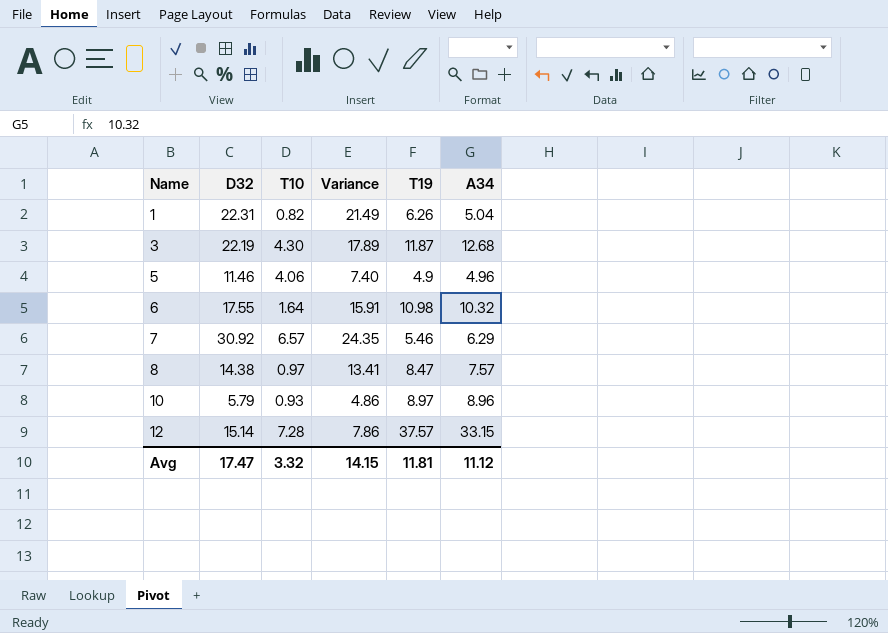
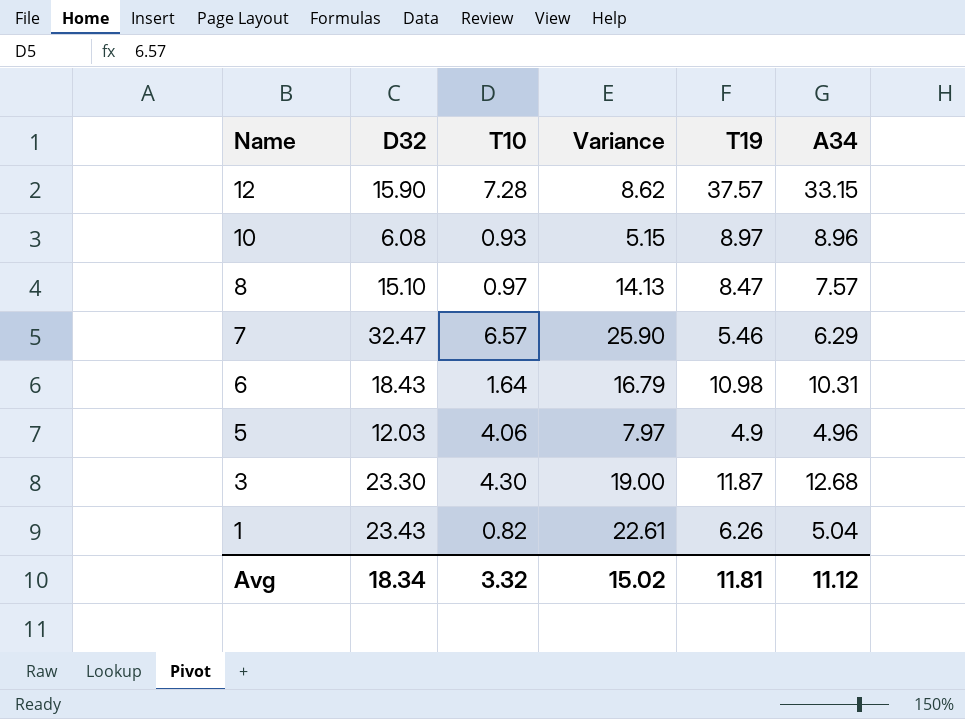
row order: Name ascending -> Name descending
12 | D32: 15.14 -> 15.90
12 | Variance: 7.86 -> 8.62
10 | D32: 5.79 -> 6.08
10 | Variance: 4.86 -> 5.15
8 | D32: 14.38 -> 15.10
8 | Variance: 13.41 -> 14.13
7 | D32: 30.92 -> 32.47
7 | Variance: 24.35 -> 25.90
6 | D32: 17.55 -> 18.43
6 | Variance: 15.91 -> 16.79
6 | A34: 10.32 -> 10.31
5 | D32: 11.46 -> 12.03
5 | Variance: 7.40 -> 7.97
3 | D32: 22.19 -> 23.30
3 | Variance: 17.89 -> 19.00
1 | D32: 22.31 -> 23.43
1 | Variance: 21.49 -> 22.61
Avg | D32: 17.47 -> 18.34
Avg | Variance: 14.15 -> 15.02

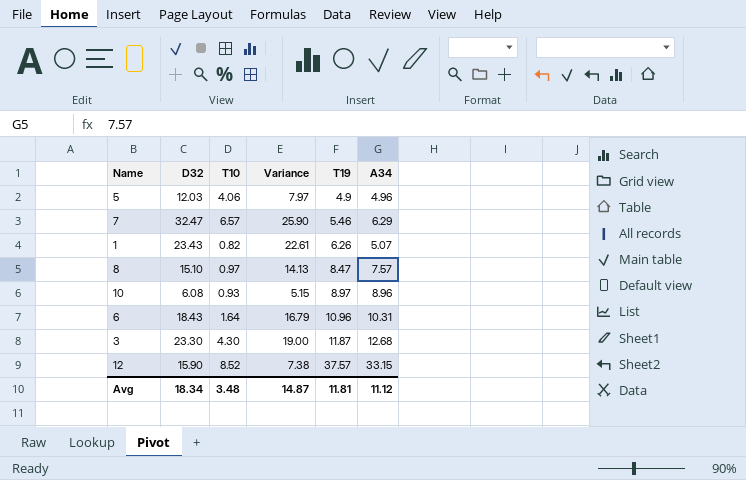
row order: Name descending -> T19 ascending
1 | A34: 5.04 -> 5.07
6 | T19: 10.98 -> 10.96
12 | T10: 7.28 -> 8.52
12 | Variance: 8.62 -> 7.38
Avg | T10: 3.32 -> 3.48
Avg | Variance: 15.02 -> 14.87

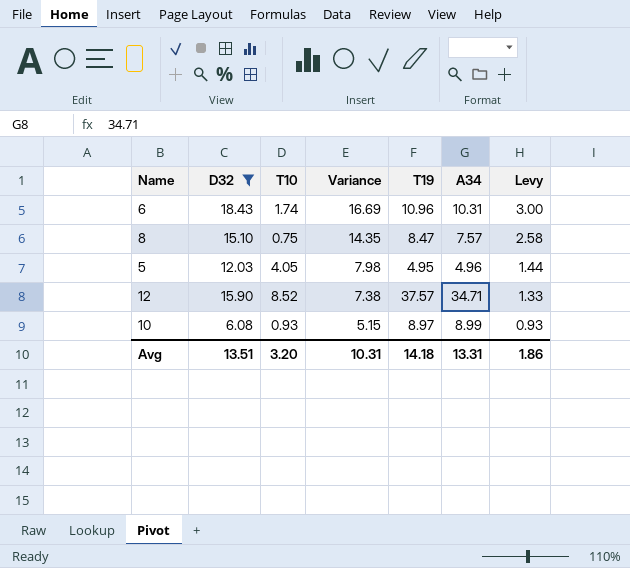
filter: none -> D32 <= 18.43
row order: T19 ascending -> Variance descending
column Levy | formula: none -> [Variance] * 0.18
6 | T10: 1.64 -> 1.74
6 | Variance: 16.79 -> 16.69
8 | T10: 0.97 -> 0.75
8 | Variance: 14.13 -> 14.35
5 | T10: 4.06 -> 4.05
5 | Variance: 7.97 -> 7.98
5 | T19: 4.9 -> 4.95
12 | A34: 33.15 -> 34.71
10 | A34: 8.96 -> 8.99
Avg | D32: 18.34 -> 13.51
Avg | T10: 3.48 -> 3.20
Avg | Variance: 14.87 -> 10.31
Avg | T19: 11.81 -> 14.18
Avg | A34: 11.12 -> 13.31

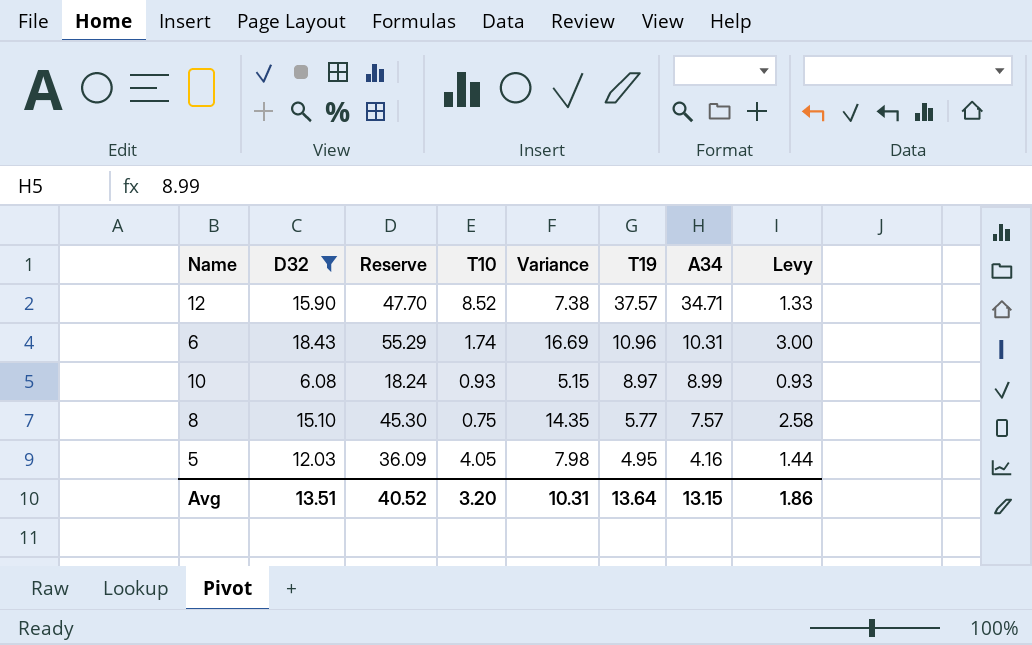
row order: Variance descending -> T19 descending
column Reserve | formula: none -> [D32] * 3
8 | T19: 8.47 -> 5.77
5 | A34: 4.96 -> 4.16
Avg | T19: 14.18 -> 13.64
Avg | A34: 13.31 -> 13.15

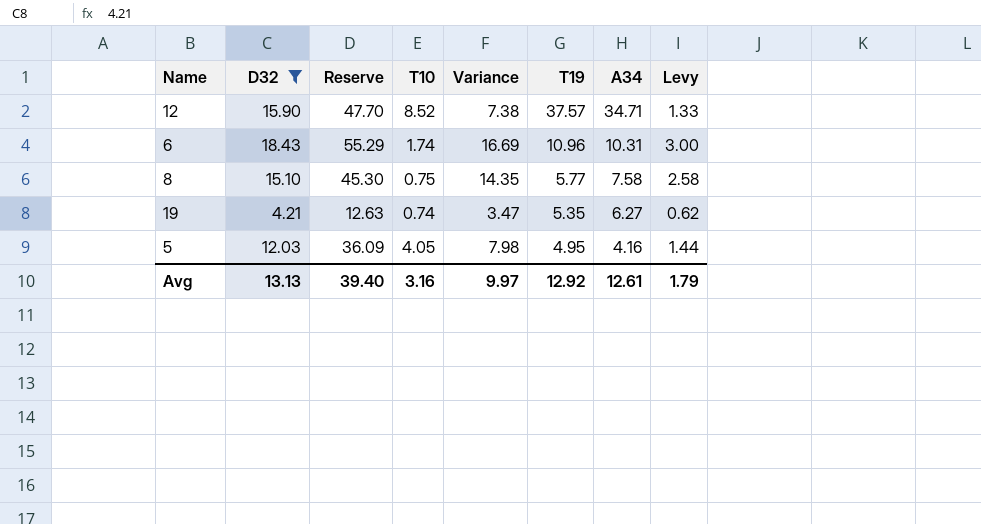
row 10: 6.08 | 18.24 | 0.93 | 5.15 | 8.97 | 8.99 | 0.93 -> none
8 | A34: 7.57 -> 7.58
row 19: none -> 4.21 | 12.63 | 0.74 | 3.47 | 5.35 | 6.27 | 0.62
Avg | D32: 13.51 -> 13.13
Avg | Reserve: 40.52 -> 39.40
Avg | T10: 3.20 -> 3.16
Avg | Variance: 10.31 -> 9.97
Avg | T19: 13.64 -> 12.92
Avg | A34: 13.15 -> 12.61
Avg | Levy: 1.86 -> 1.79

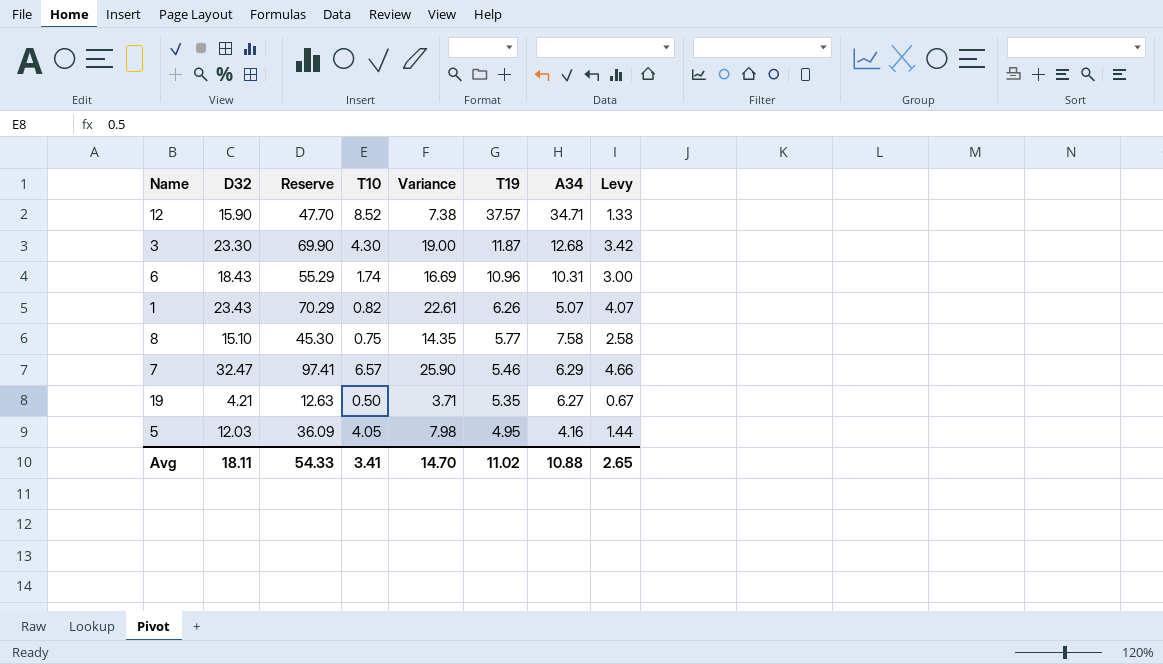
filter: D32 <= 18.43 -> none
19 | T10: 0.74 -> 0.50
19 | Variance: 3.47 -> 3.71
19 | Levy: 0.62 -> 0.67
Avg | D32: 13.13 -> 18.11
Avg | Reserve: 39.40 -> 54.33
Avg | T10: 3.16 -> 3.41
Avg | Variance: 9.97 -> 14.70
Avg | T19: 12.92 -> 11.02
Avg | A34: 12.61 -> 10.88
Avg | Levy: 1.79 -> 2.65

